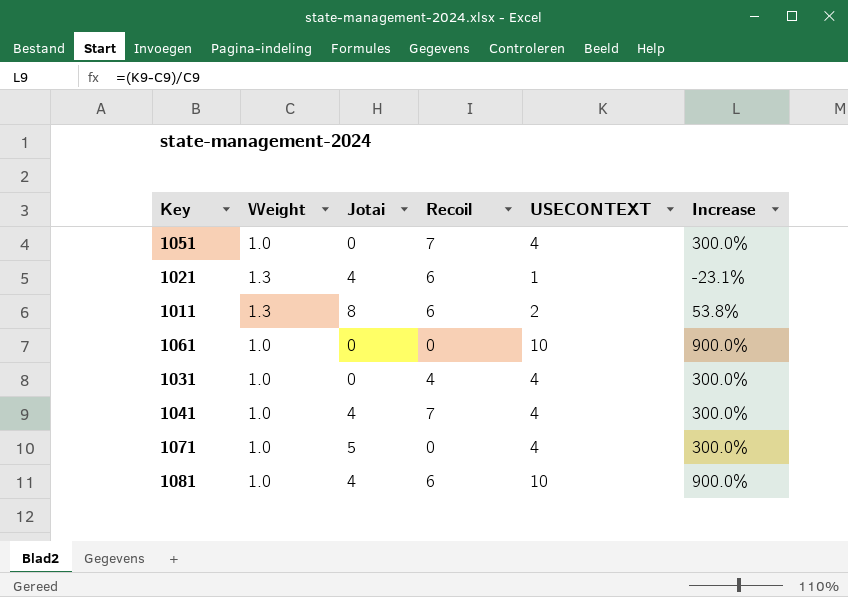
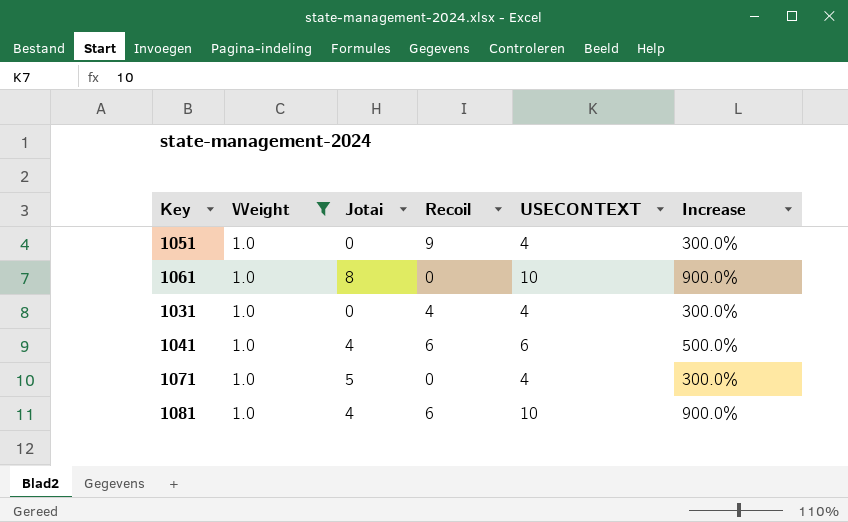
filter: none -> Weight = 1.0
1051 | Recoil: 7 -> 9
1061 | Jotai: 0 -> 8
1041 | Recoil: 7 -> 6
1041 | USECONTEXT: 4 -> 6
1041 | Increase: 300.0% -> 500.0%

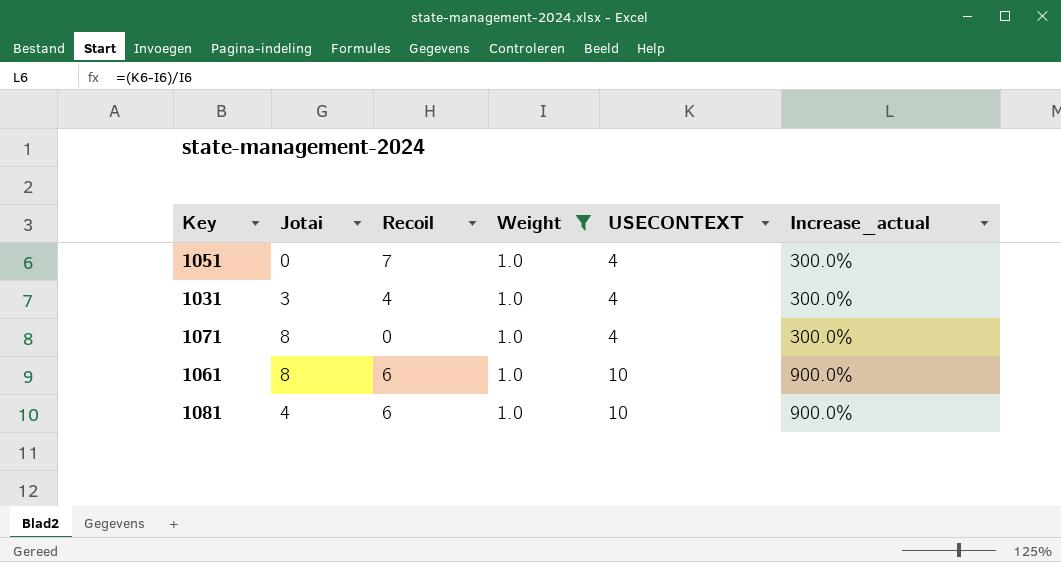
row order: none -> USECONTEXT ascending
column Weight | position: 2 -> 4
column name: Increase -> Increase_actual
row 1041: 1.0 | 4 | 6 | 6 | 500.0% -> none
1051 | Recoil: 9 -> 7
1031 | Jotai: 0 -> 3
1071 | Jotai: 5 -> 8
1061 | Recoil: 0 -> 6

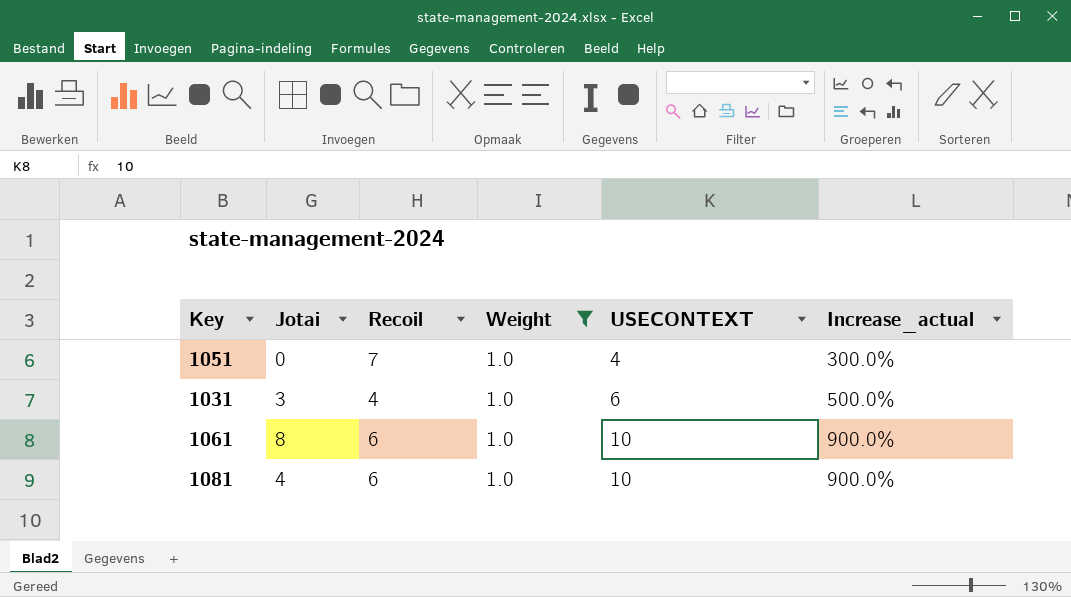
row 1071: 8 | 0 | 1.0 | 4 | 300.0% -> none
1031 | USECONTEXT: 4 -> 6
1031 | Increase_actual: 300.0% -> 500.0%

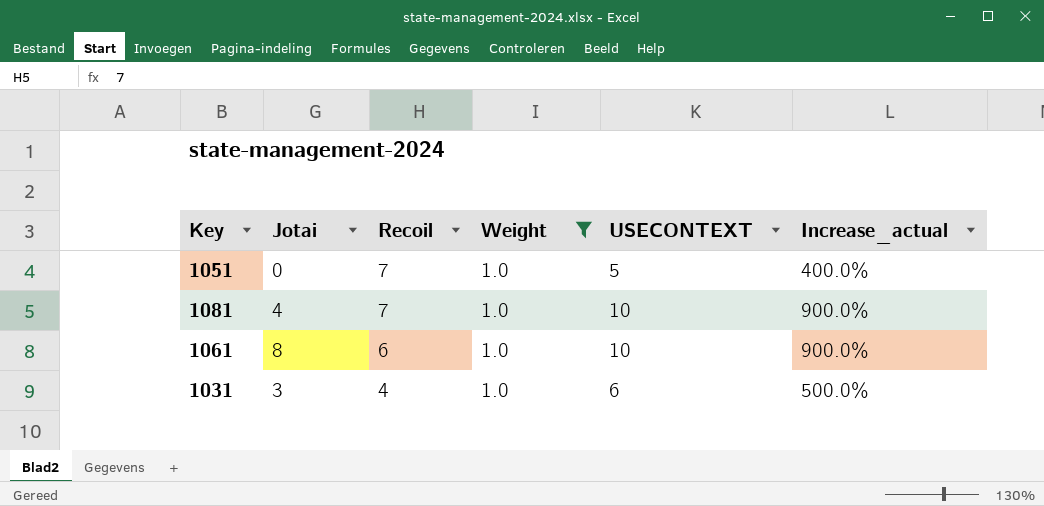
row order: USECONTEXT ascending -> Recoil descending
1051 | USECONTEXT: 4 -> 5
1051 | Increase_actual: 300.0% -> 400.0%
1081 | Recoil: 6 -> 7

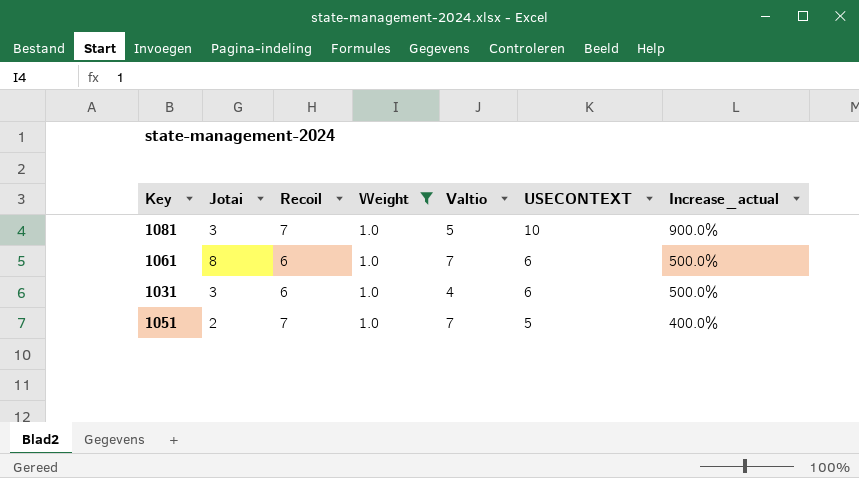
row order: Recoil descending -> USECONTEXT descending
column Valtio | position: none -> 5
1081 | Jotai: 4 -> 3
1061 | USECONTEXT: 10 -> 6
1061 | Increase_actual: 900.0% -> 500.0%
1031 | Recoil: 4 -> 6
1051 | Jotai: 0 -> 2

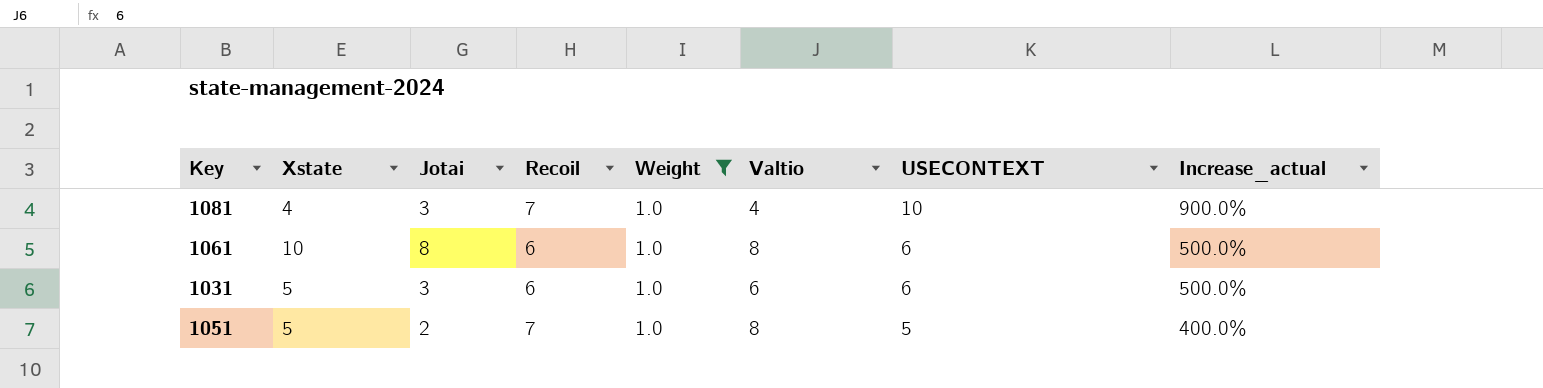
column Xstate | position: none -> 2
1081 | Valtio: 5 -> 4
1061 | Valtio: 7 -> 8
1031 | Valtio: 4 -> 6
1051 | Valtio: 7 -> 8

